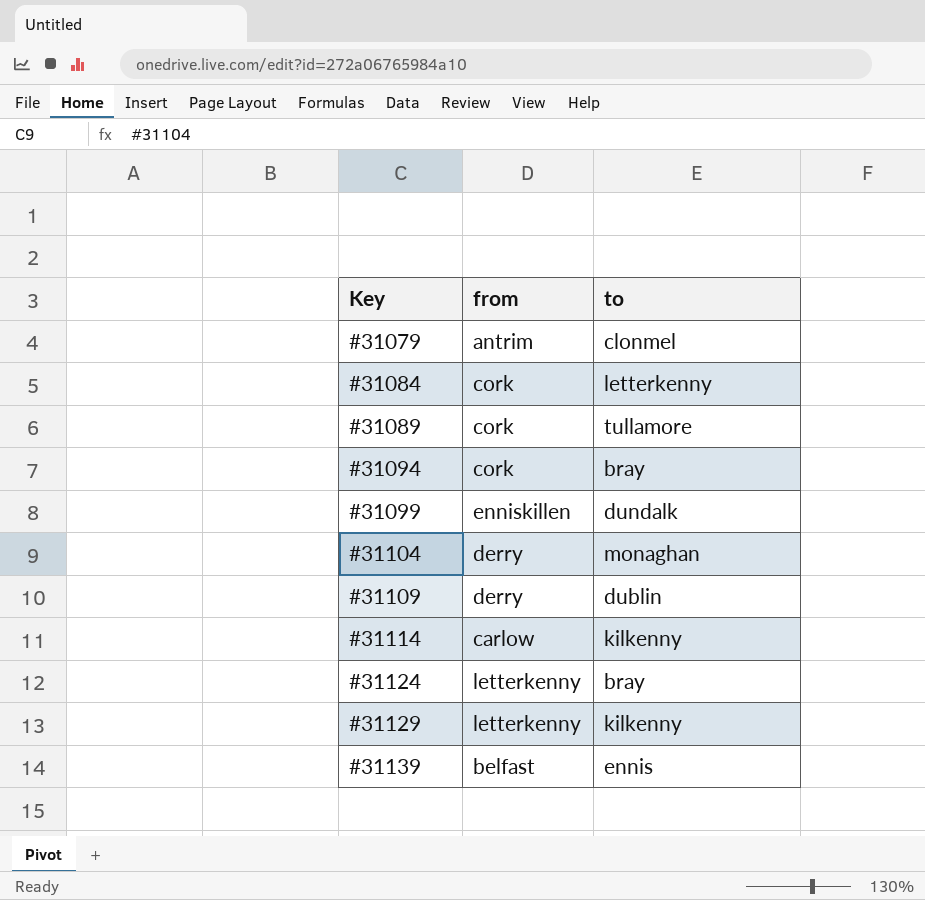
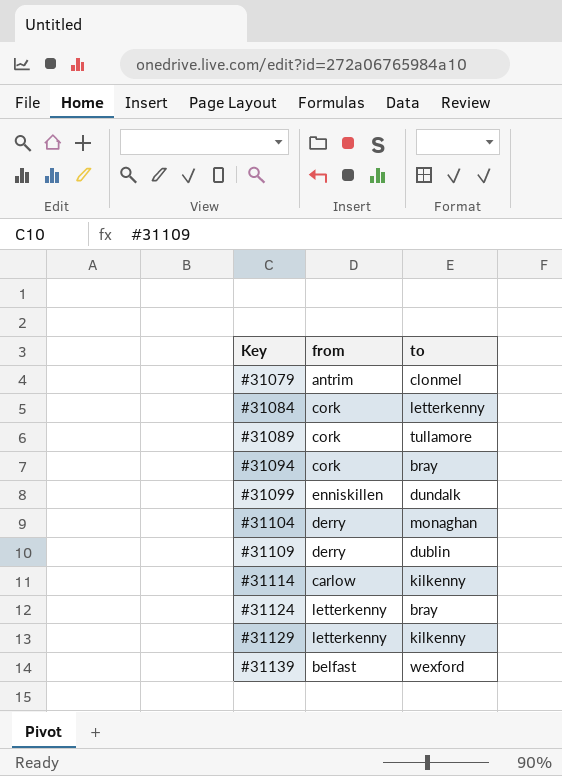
#31139 | to: ennis -> wexford

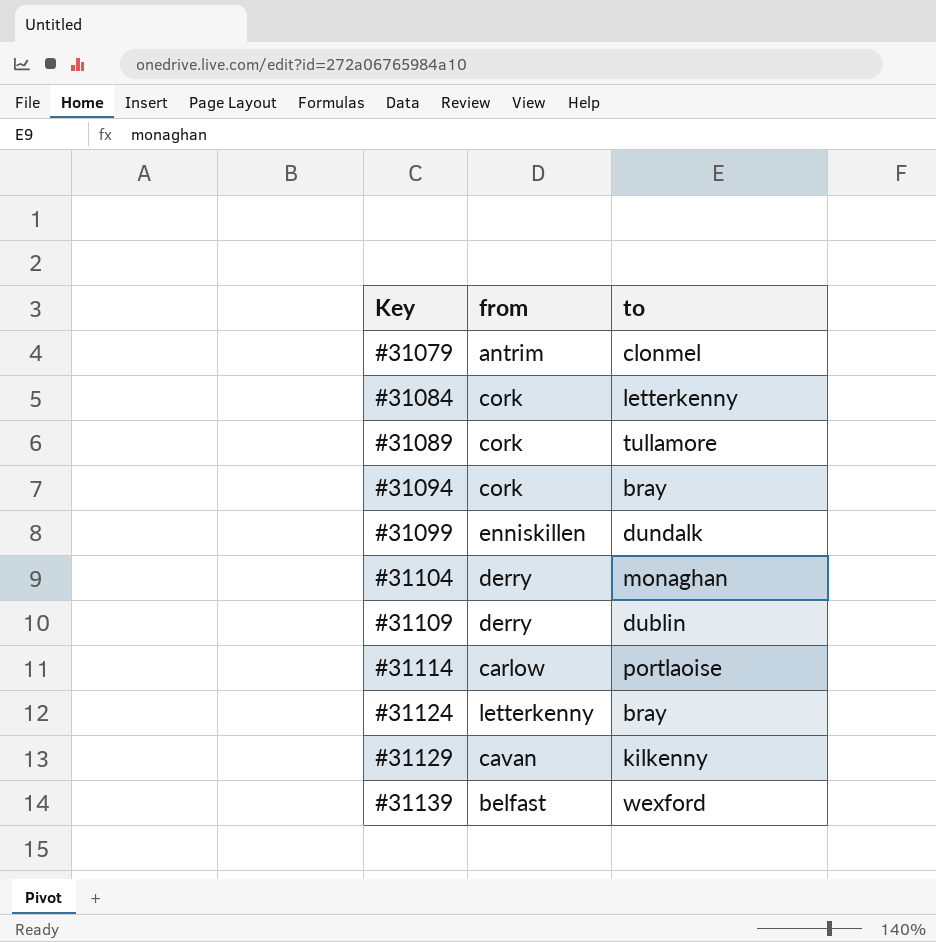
#31114 | to: kilkenny -> portlaoise
#31129 | from: letterkenny -> cavan

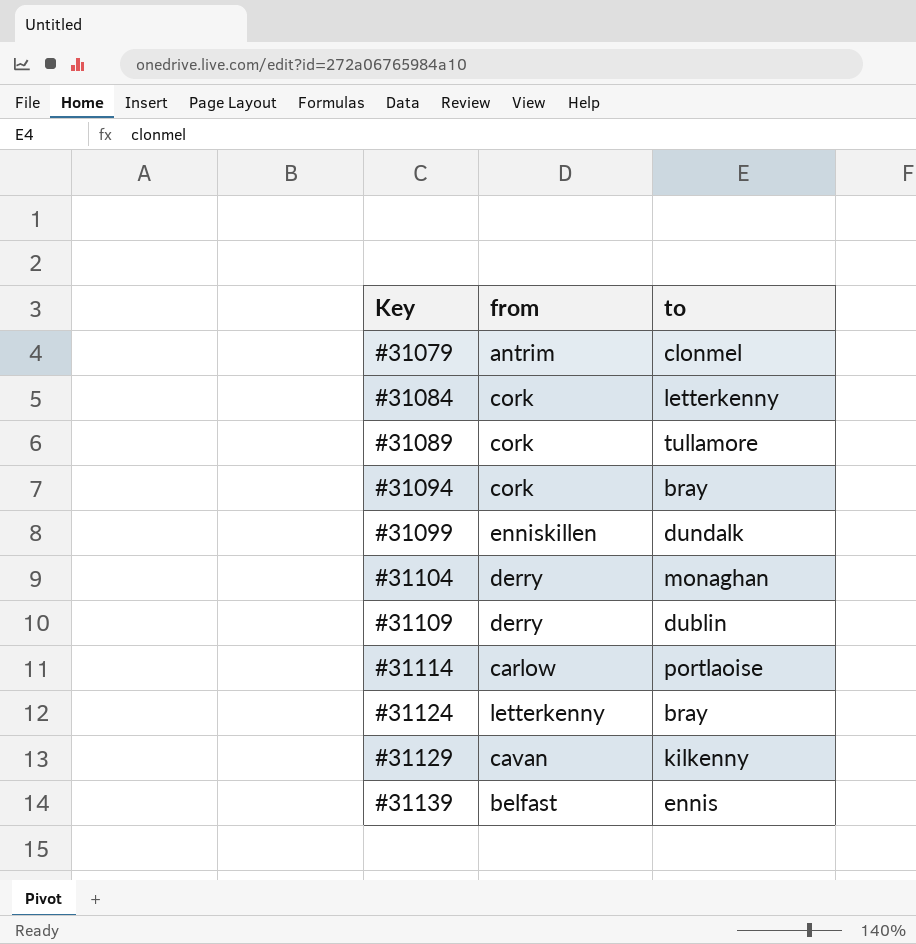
#31139 | to: wexford -> ennis

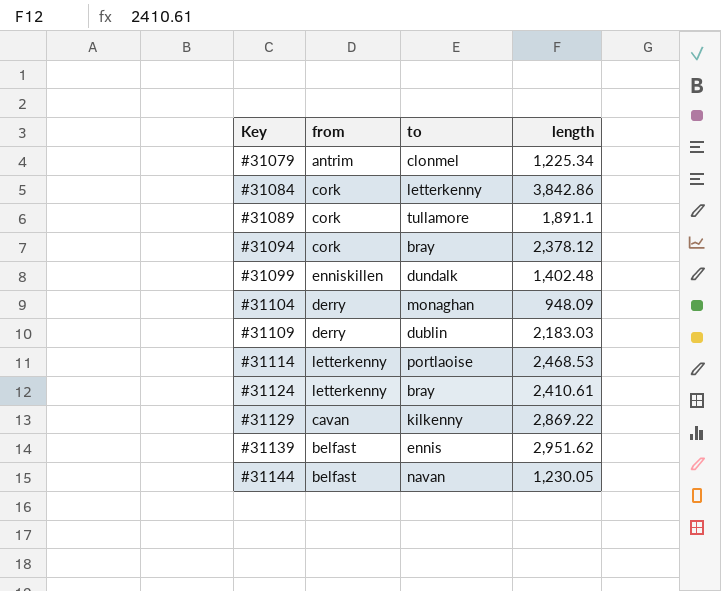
column length | position: none -> 4
#31114 | from: carlow -> letterkenny
row #31144: none -> belfast | navan | 1,230.05

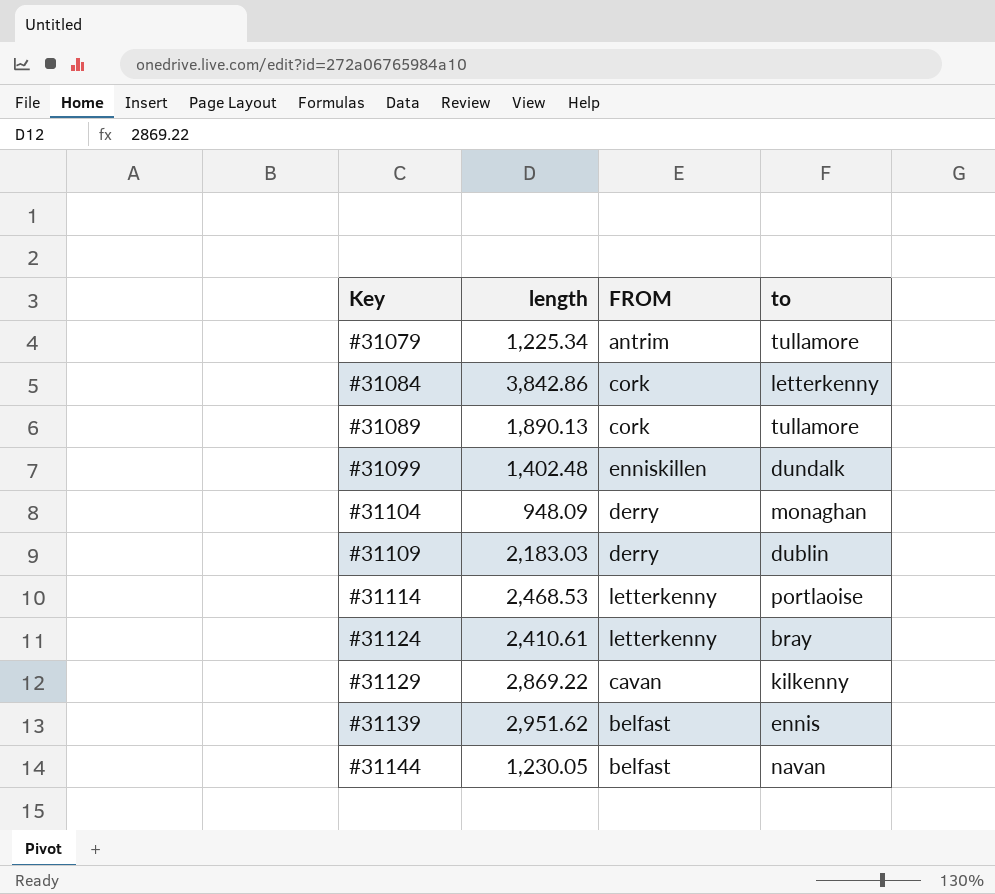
column length | position: 4 -> 2
column name: from -> FROM
row #31094: cork | bray | 2,378.12 -> none
#31079 | to: clonmel -> tullamore
#31089 | length: 1,891.1 -> 1,890.13

